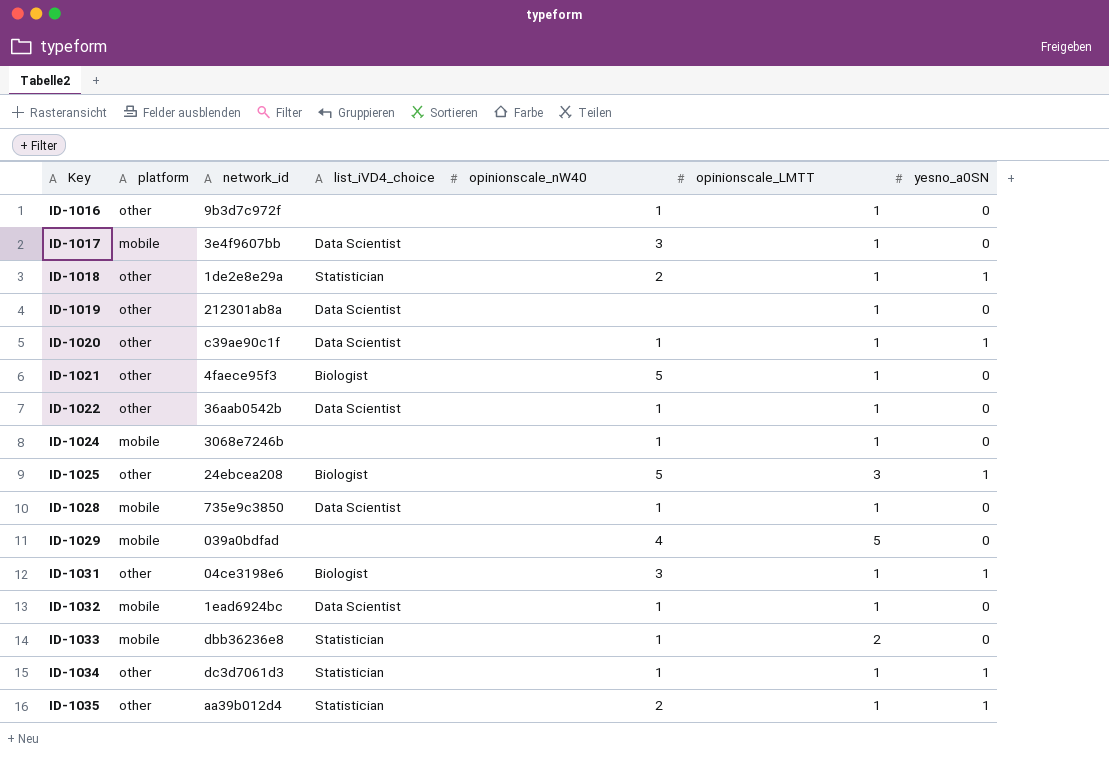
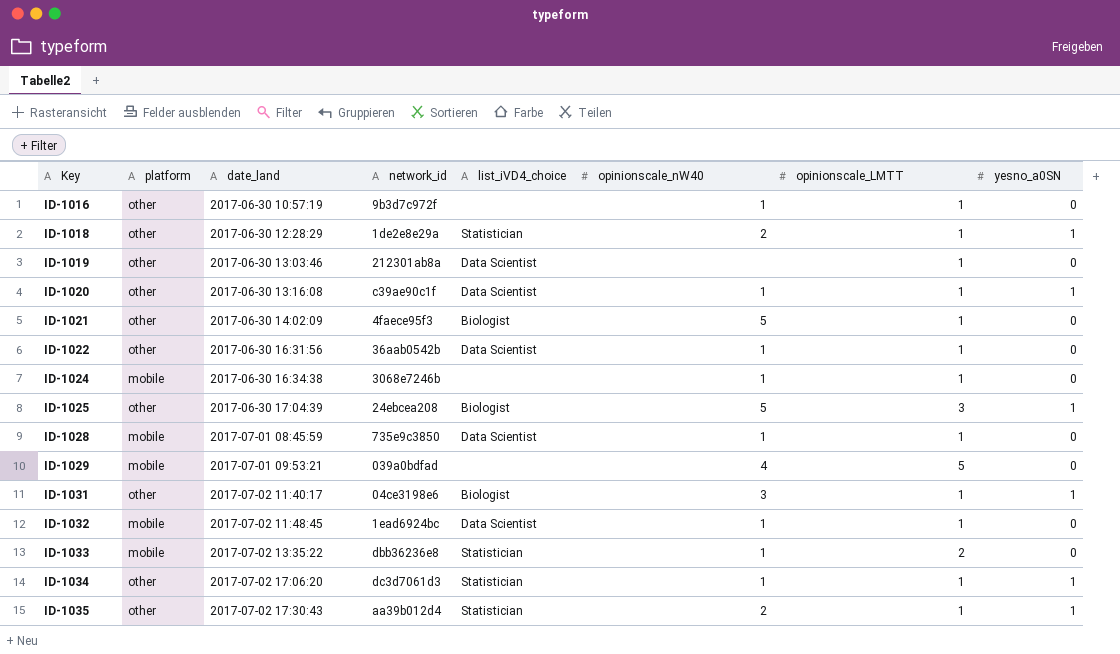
column date_land | position: none -> 3
row ID-1017: mobile | 3e4f9607bb | Data Scientist | 3 | 1 | 0 -> none

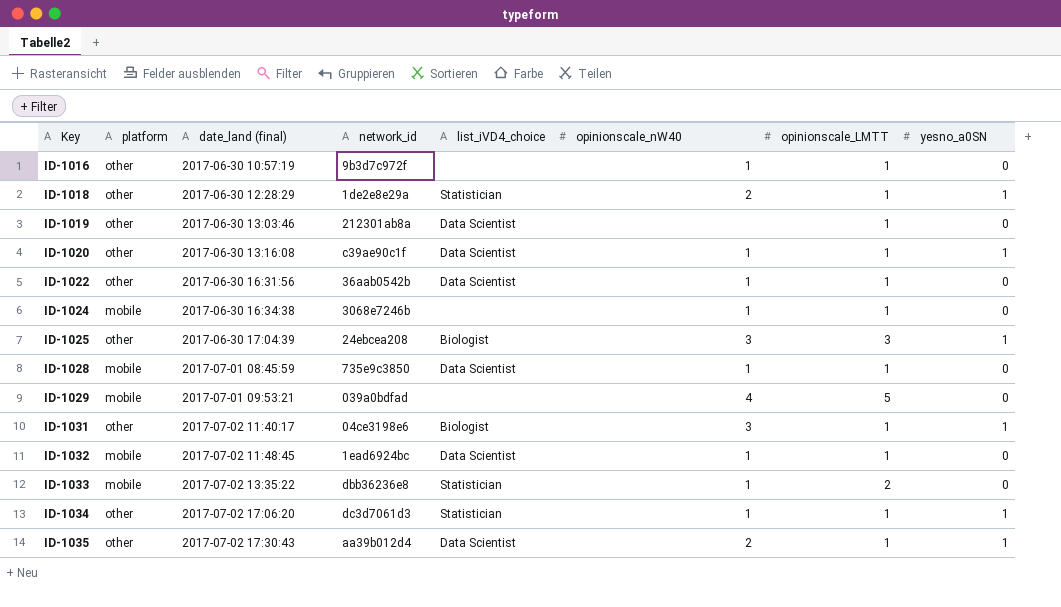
column name: date_land -> date_land (final)
row ID-1021: other | 2017-06-30 14:02:09 | 4faece95f3 | Biologist | 5 | 1 | 0 -> none
ID-1025 | opinionscale_nW40: 5 -> 3
ID-1035 | list_iVD4_choice: Statistician -> Data Scientist

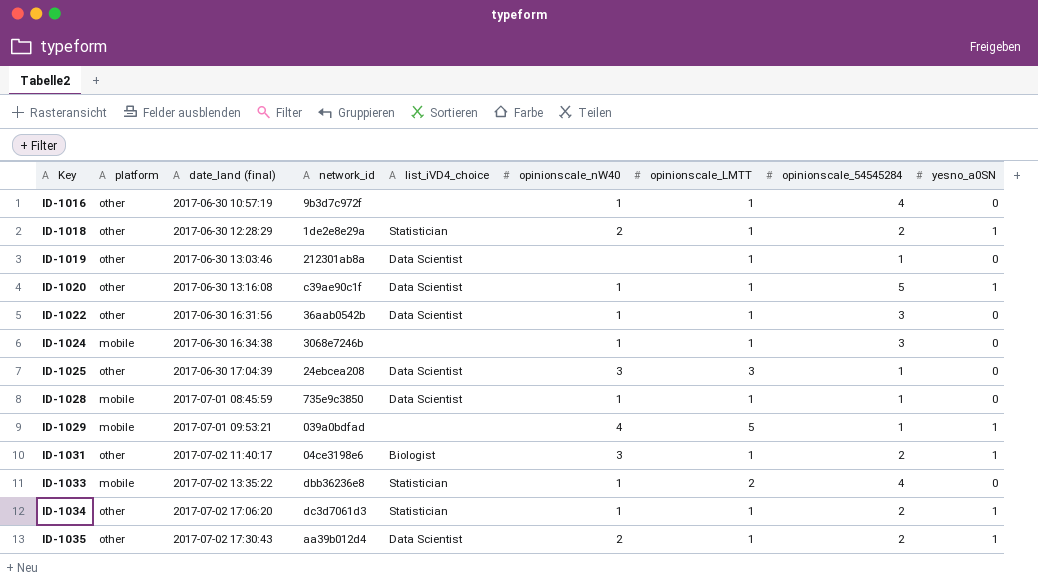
column opinionscale_54545284 | position: none -> 8
row ID-1032: mobile | 2017-07-02 11:48:45 | 1ead6924bc | Data Scientist | 1 | 1 | 0 -> none
ID-1025 | list_iVD4_choice: Biologist -> Data Scientist
ID-1025 | yesno_a0SN: 1 -> 0
ID-1029 | yesno_a0SN: 0 -> 1

